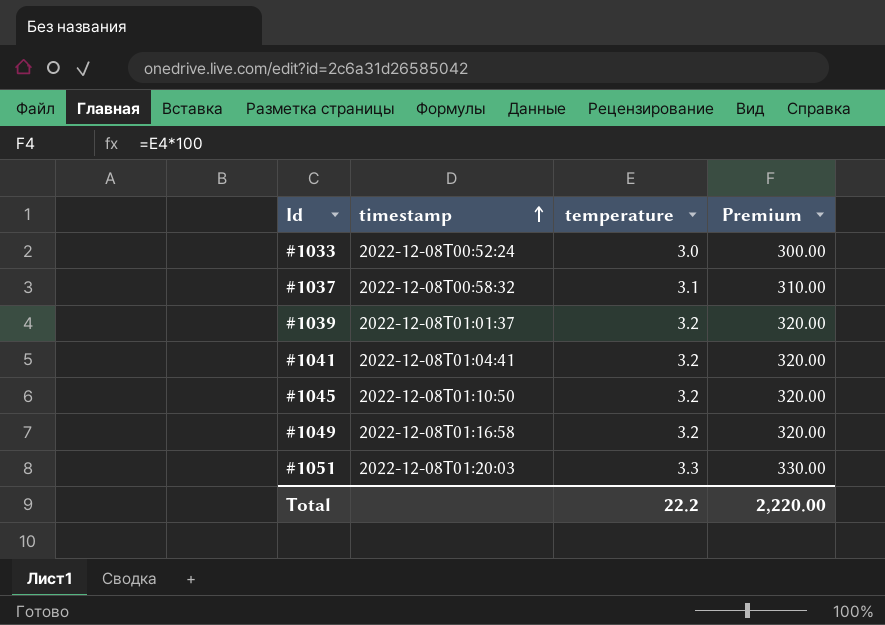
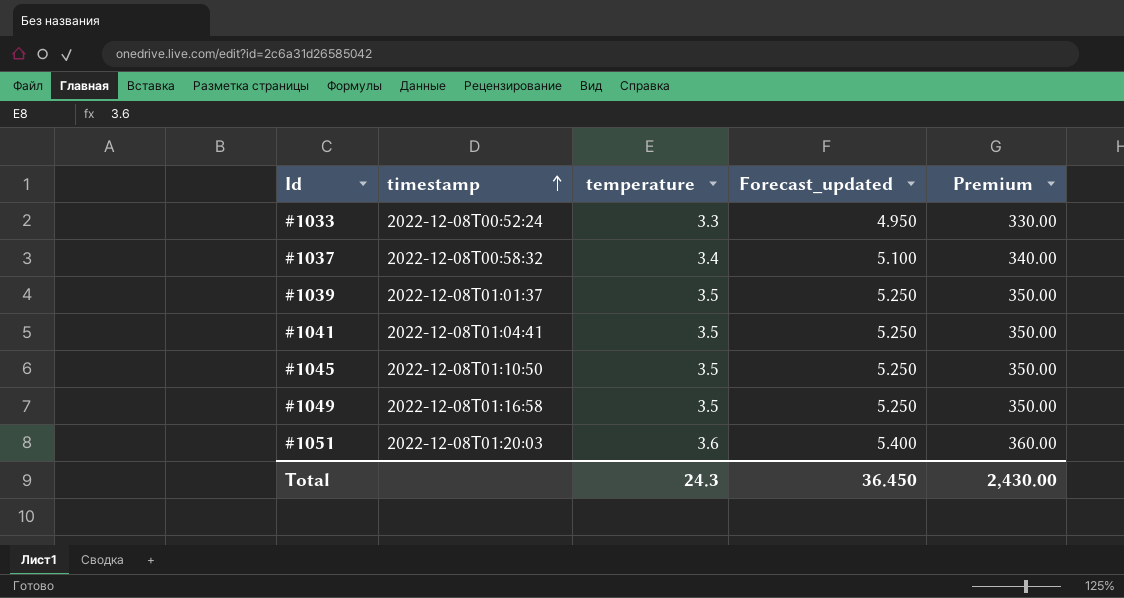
column Forecast_updated | formula: none -> [temperature] * 1.5
#1033 | temperature: 3.0 -> 3.3
#1033 | Premium: 300.00 -> 330.00
#1037 | temperature: 3.1 -> 3.4
#1037 | Premium: 310.00 -> 340.00
#1039 | temperature: 3.2 -> 3.5
#1039 | Premium: 320.00 -> 350.00
#1041 | temperature: 3.2 -> 3.5
#1041 | Premium: 320.00 -> 350.00
#1045 | temperature: 3.2 -> 3.5
#1045 | Premium: 320.00 -> 350.00
#1049 | temperature: 3.2 -> 3.5
#1049 | Premium: 320.00 -> 350.00
#1051 | temperature: 3.3 -> 3.6
#1051 | Premium: 330.00 -> 360.00
Total | temperature: 22.2 -> 24.3
Total | Premium: 2,220.00 -> 2,430.00

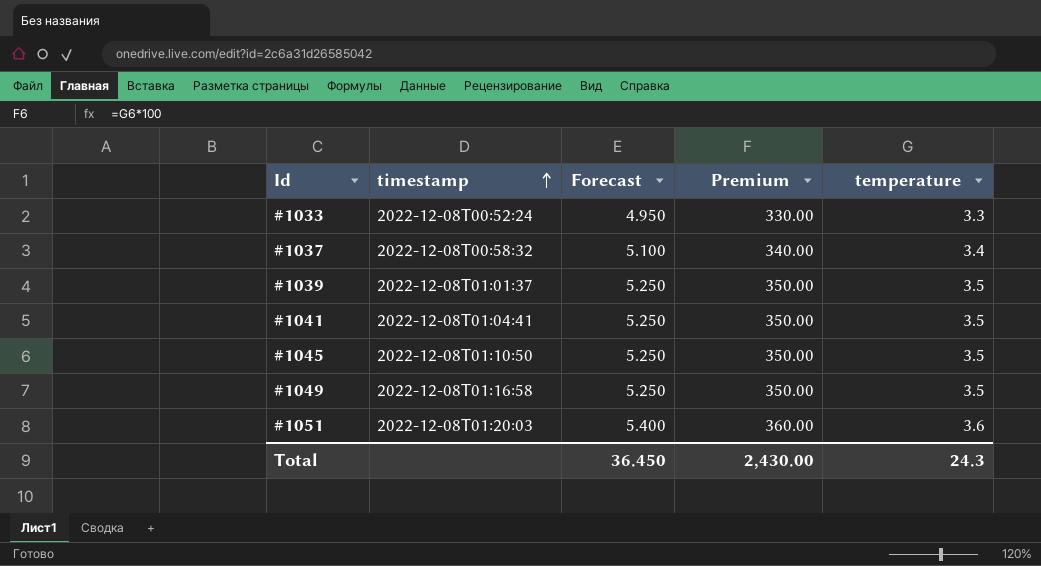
column name: Forecast_updated -> Forecast
column temperature | position: 3 -> 5

